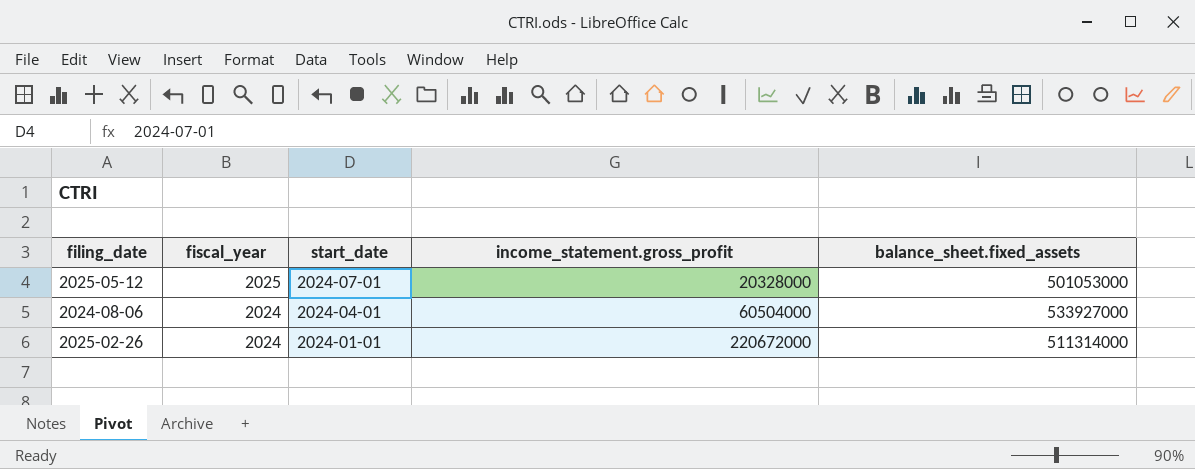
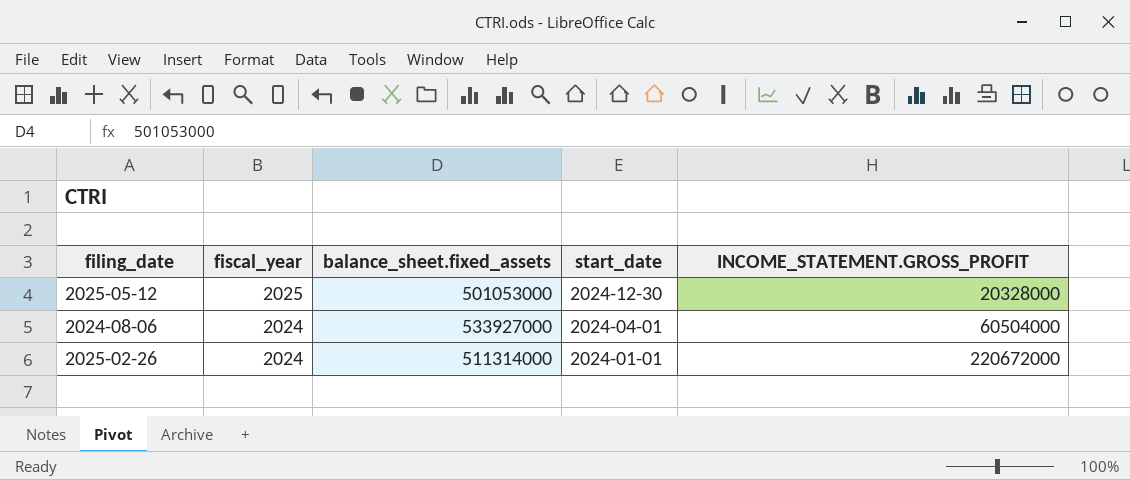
column balance_sheet.fixed_assets | position: 5 -> 3
column name: income_statement.gross_profit -> INCOME_STATEMENT.GROSS_PROFIT
2025-05-12 | start_date: 2024-07-01 -> 2024-12-30

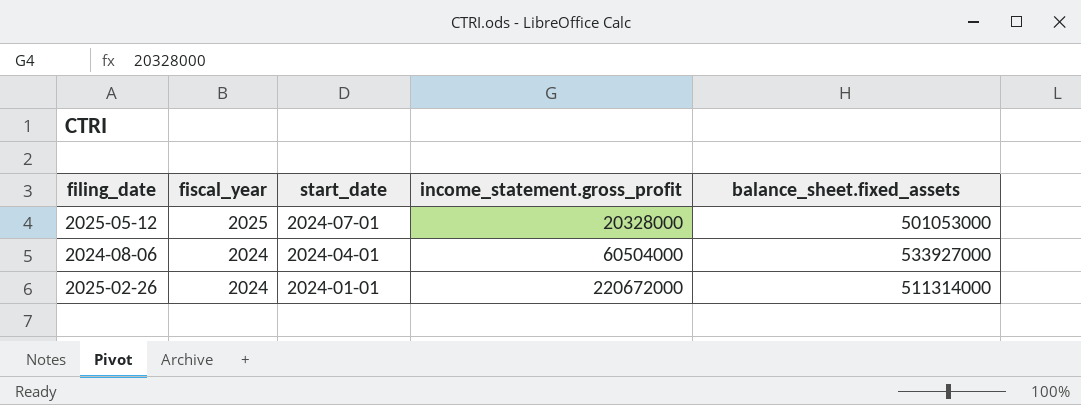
column name: INCOME_STATEMENT.GROSS_PROFIT -> income_statement.gross_profit
column balance_sheet.fixed_assets | position: 3 -> 5
2025-05-12 | start_date: 2024-12-30 -> 2024-07-01

